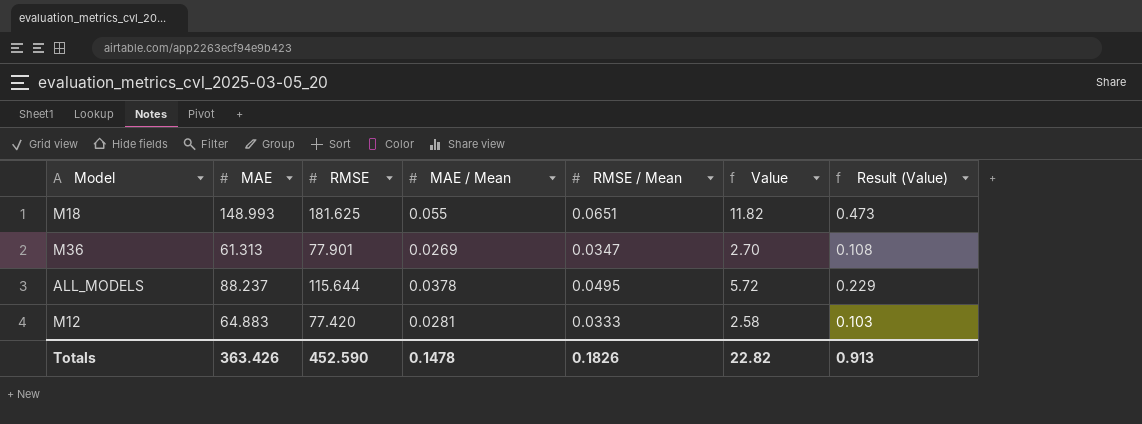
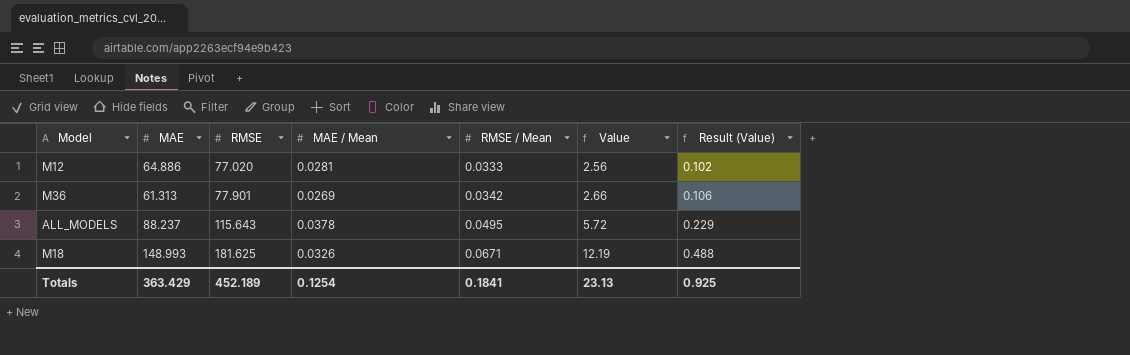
row order: none -> RMSE ascending
M12 | MAE: 64.883 -> 64.886
M12 | RMSE: 77.420 -> 77.020
M12 | Value: 2.58 -> 2.56
M12 | Result (Value): 0.103 -> 0.102
M36 | RMSE / Mean: 0.0347 -> 0.0342
M36 | Value: 2.70 -> 2.66
M36 | Result (Value): 0.108 -> 0.106
ALL_MODELS | RMSE: 115.644 -> 115.643
M18 | MAE / Mean: 0.055 -> 0.0326
M18 | RMSE / Mean: 0.0651 -> 0.0671
M18 | Value: 11.82 -> 12.19
M18 | Result (Value): 0.473 -> 0.488
Totals | MAE: 363.426 -> 363.429
Totals | RMSE: 452.590 -> 452.189
Totals | MAE / Mean: 0.1478 -> 0.1254
Totals | RMSE / Mean: 0.1826 -> 0.1841
Totals | Value: 22.82 -> 23.13
Totals | Result (Value): 0.913 -> 0.925

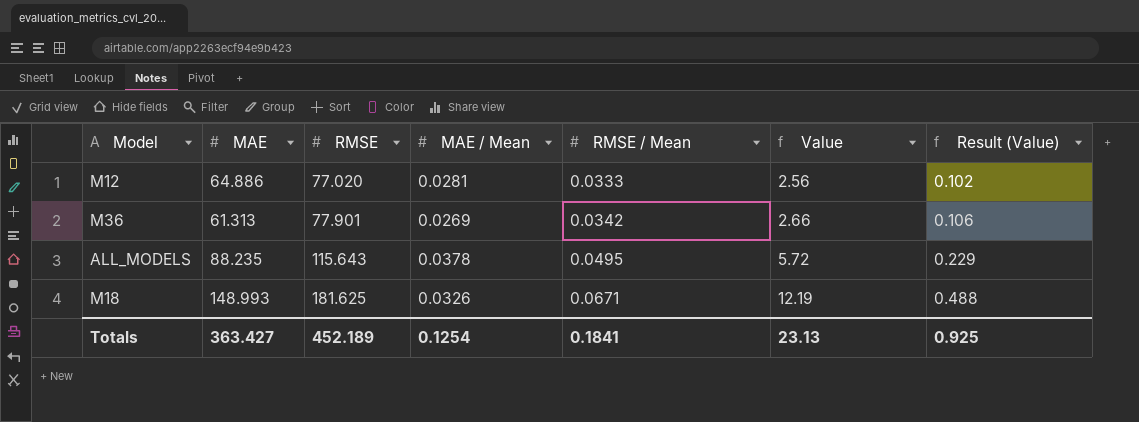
ALL_MODELS | MAE: 88.237 -> 88.235
Totals | MAE: 363.429 -> 363.427

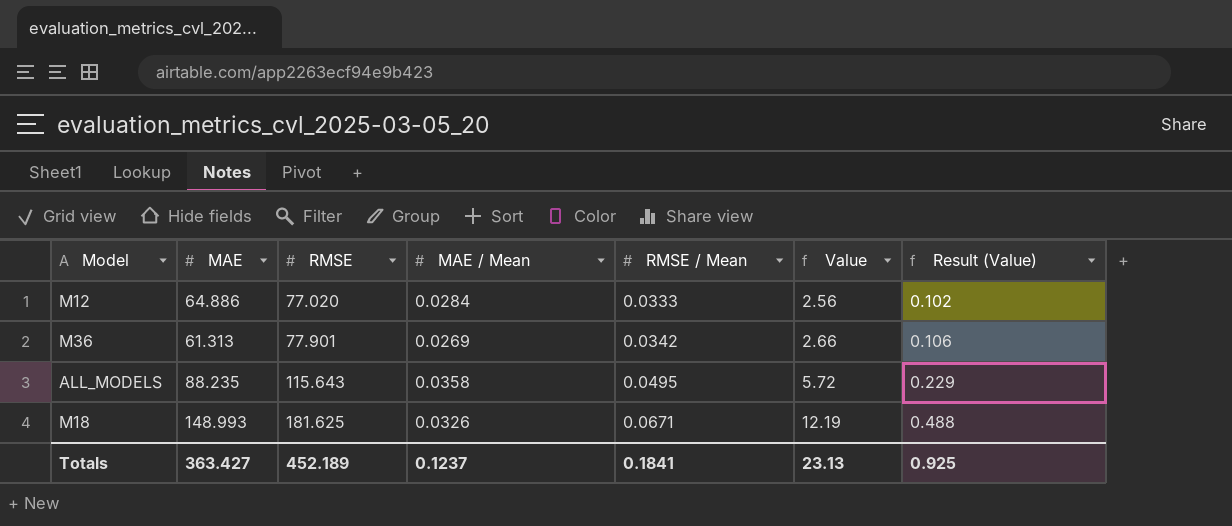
M12 | MAE / Mean: 0.0281 -> 0.0284
ALL_MODELS | MAE / Mean: 0.0378 -> 0.0358
Totals | MAE / Mean: 0.1254 -> 0.1237

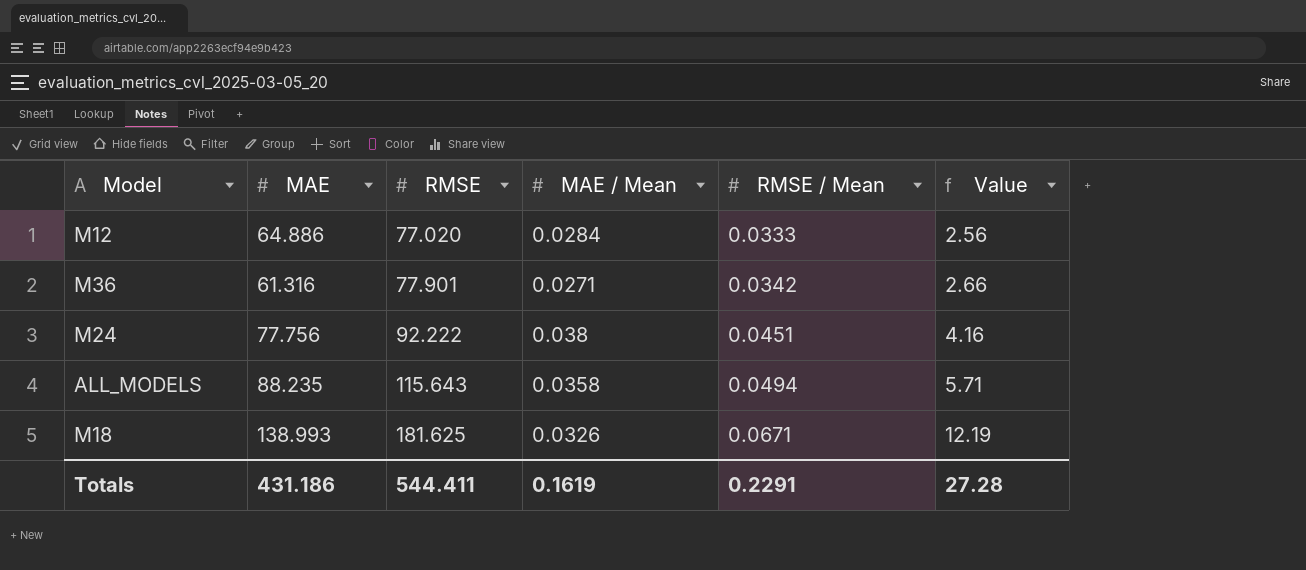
column Result (Value) | formula: [Value] * 0.04 -> none
M36 | MAE: 61.313 -> 61.316
M36 | MAE / Mean: 0.0269 -> 0.0271
row M24: none -> 77.756 | 92.222 | 0.038 | 0.0451 | 4.16
ALL_MODELS | RMSE / Mean: 0.0495 -> 0.0494
ALL_MODELS | Value: 5.72 -> 5.71
M18 | MAE: 148.993 -> 138.993
Totals | MAE: 363.427 -> 431.186
Totals | RMSE: 452.189 -> 544.411
Totals | MAE / Mean: 0.1237 -> 0.1619
Totals | RMSE / Mean: 0.1841 -> 0.2291
Totals | Value: 23.13 -> 27.28

